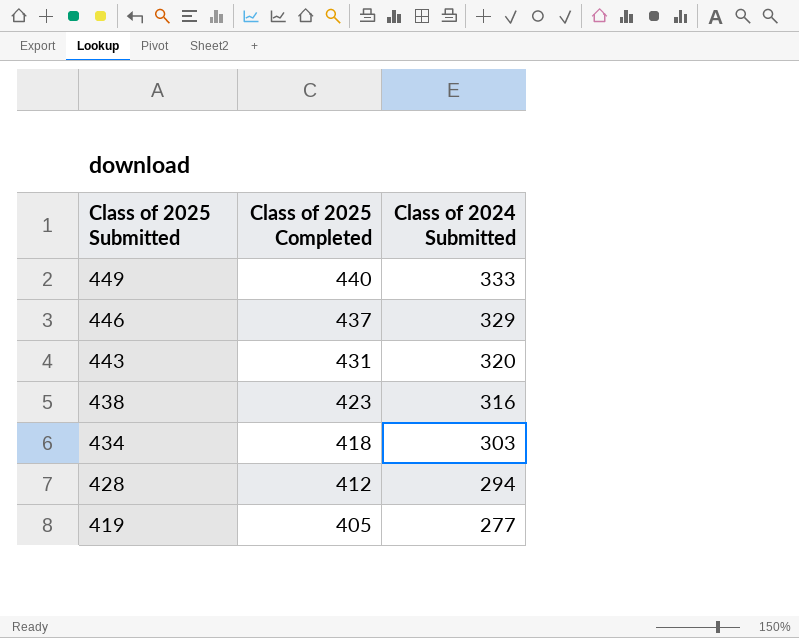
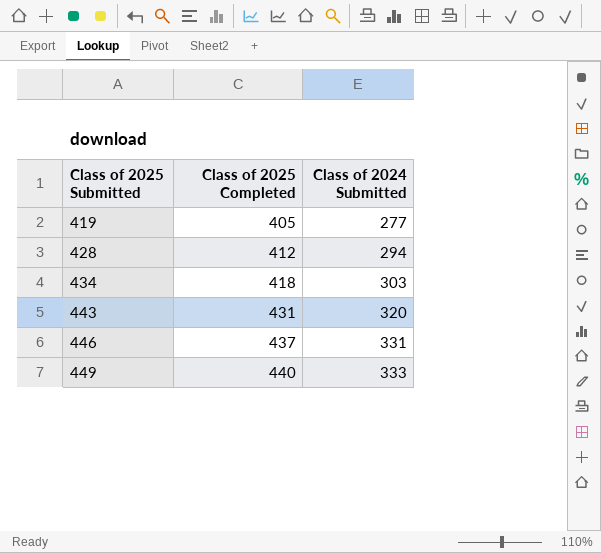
row order: Class of 2025 Submitted descending -> Class of 2025 Submitted ascending
row 438: 423 | 316 -> none
446 | Class of 2024 Submitted: 329 -> 331

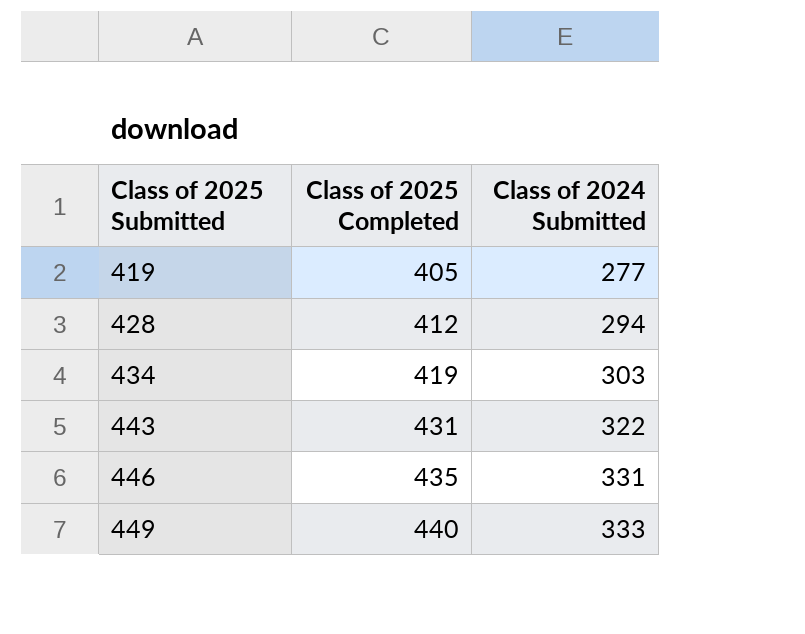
434 | Class of 2025 Completed: 418 -> 419
443 | Class of 2024 Submitted: 320 -> 322
446 | Class of 2025 Completed: 437 -> 435

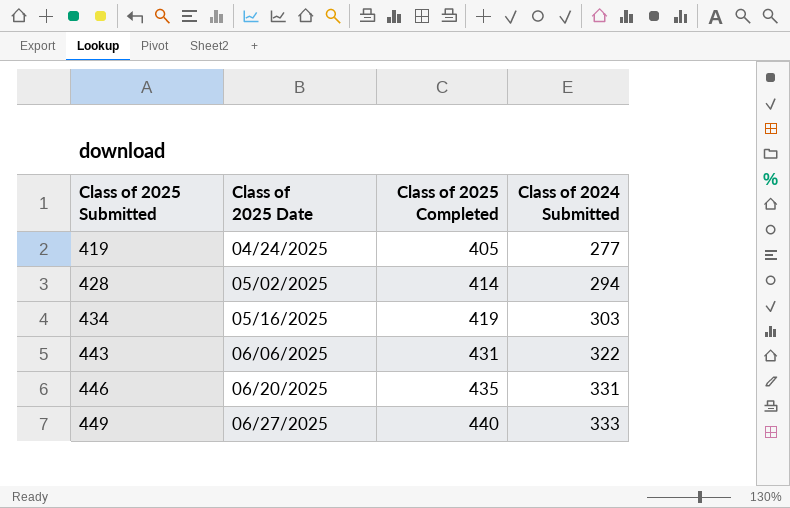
column Class of 2025 Date | position: none -> 2
428 | Class of 2025 Completed: 412 -> 414

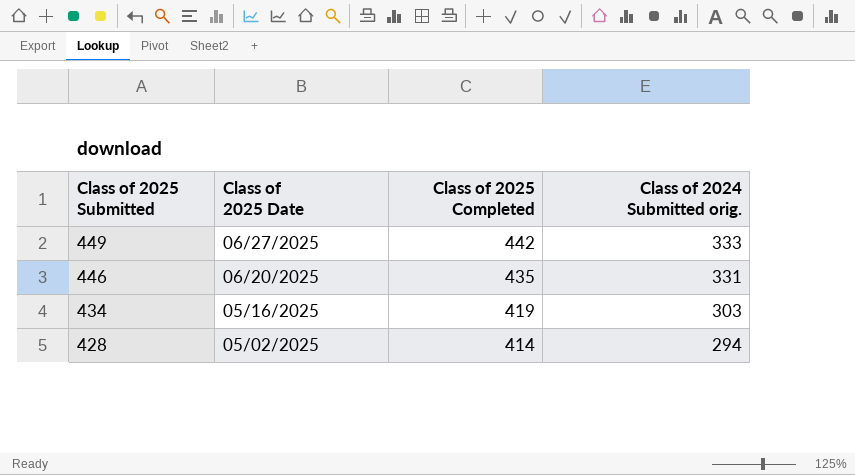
row order: Class of 2025 Submitted ascending -> Class of 2025 Submitted descending
column name: Class of 2024 Submitted -> Class of 2024 Submitted orig.
row 419: 04/24/2025 | 405 | 277 -> none
row 443: 06/06/2025 | 431 | 322 -> none
449 | Class of 2025 Completed: 440 -> 442

